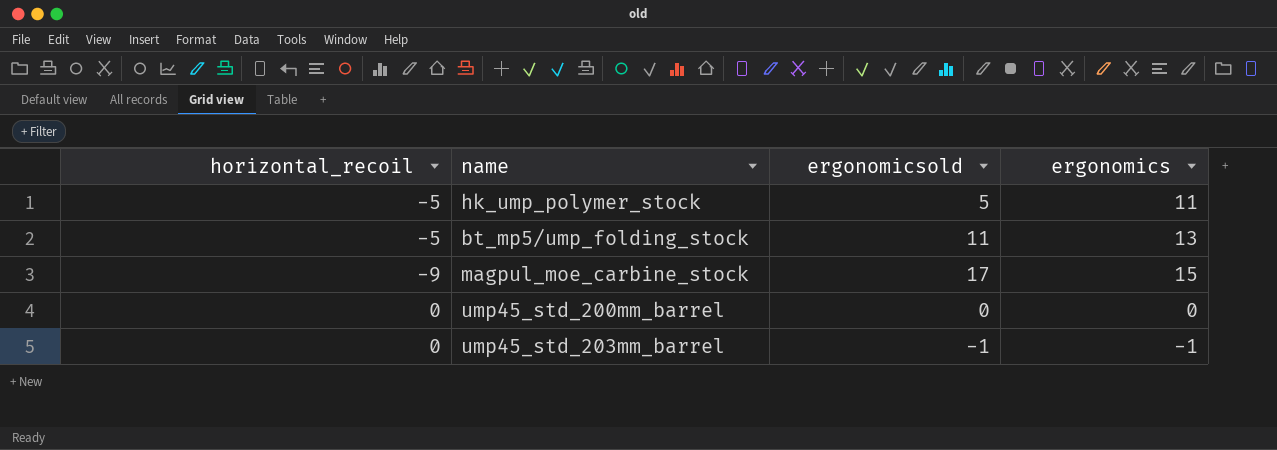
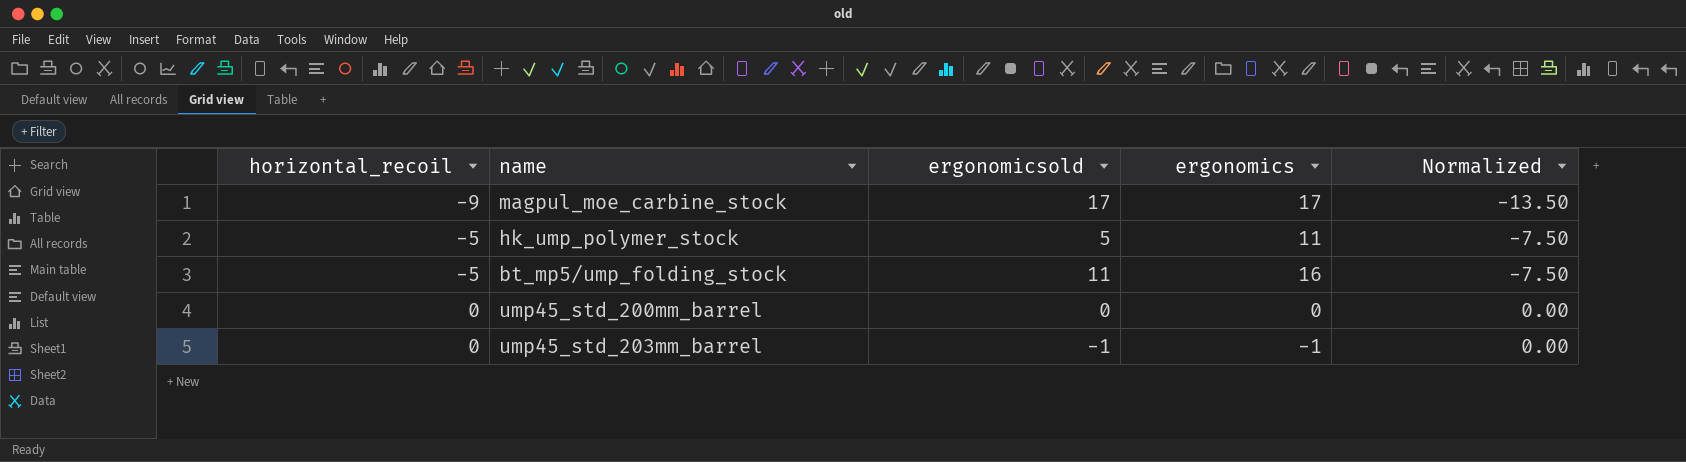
row order: none -> horizontal_recoil ascending
column Normalized | formula: none -> [horizontal_recoil] * 1.5
magpul_moe_carbine_stock | ergonomics: 15 -> 17
bt_mp5/ump_folding_stock | ergonomics: 13 -> 16

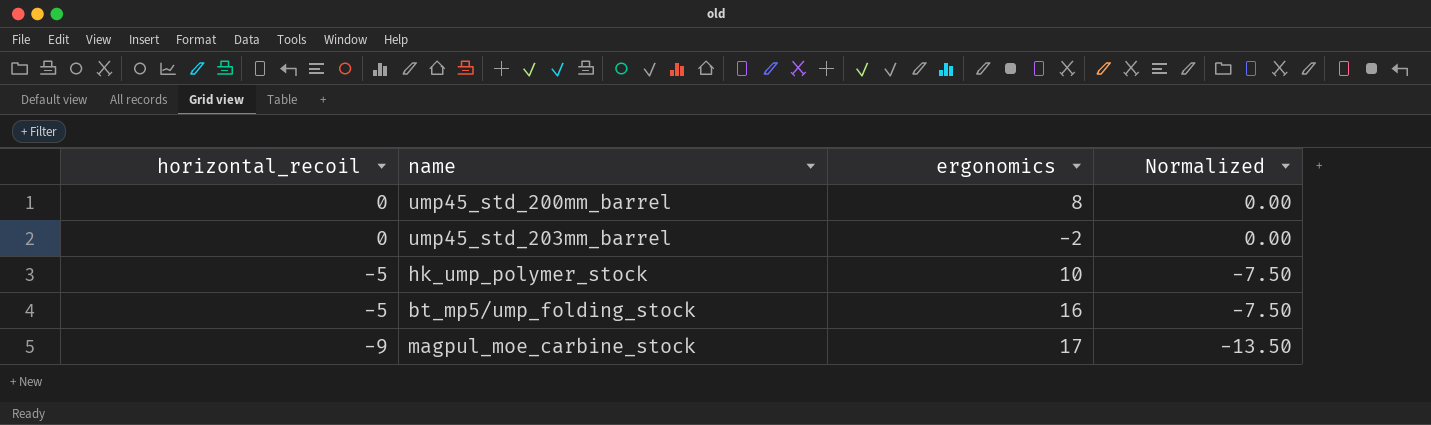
row order: horizontal_recoil ascending -> horizontal_recoil descending
column ergonomicsold | position: 3 -> none
ump45_std_200mm_barrel | ergonomics: 0 -> 8
ump45_std_203mm_barrel | ergonomics: -1 -> -2
hk_ump_polymer_stock | ergonomics: 11 -> 10

